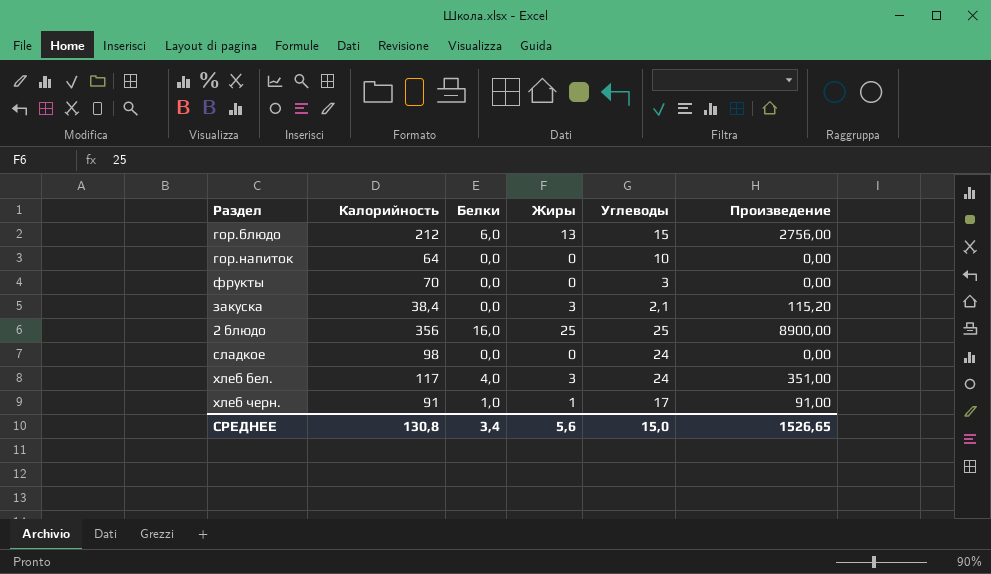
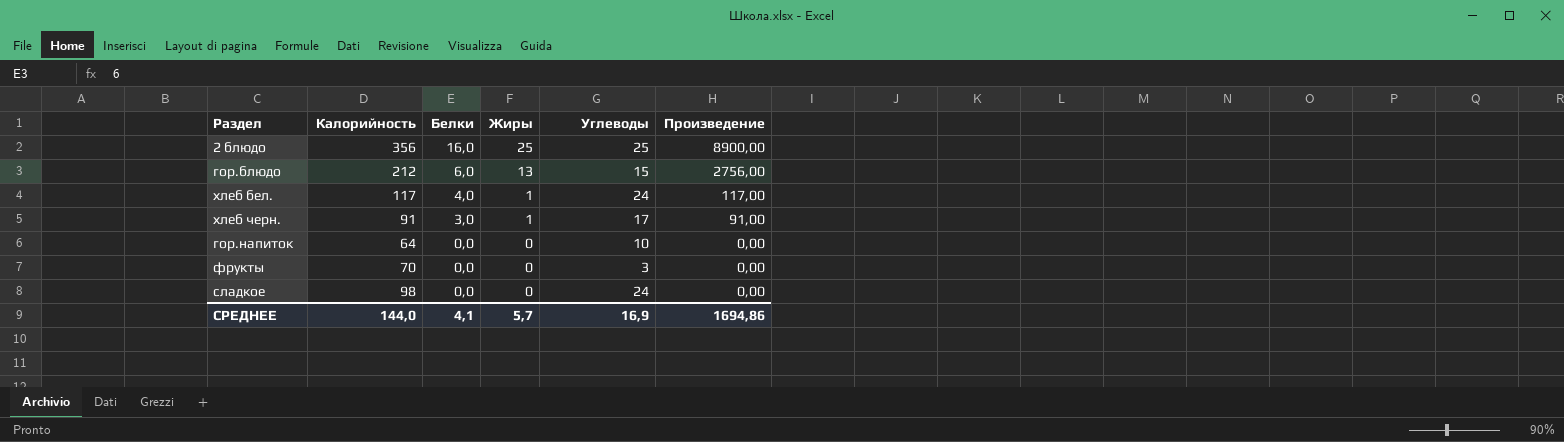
row order: none -> Белки descending
row закуска: 38,4 | 0,0 | 3 | 2,1 | 115,20 -> none
хлеб бел. | Жиры: 3 -> 1
хлеб бел. | Произведение: 351,00 -> 117,00
хлеб черн. | Белки: 1,0 -> 3,0
СРЕДНЕЕ | Калорийность: 130,8 -> 144,0
СРЕДНЕЕ | Белки: 3,4 -> 4,1
СРЕДНЕЕ | Жиры: 5,6 -> 5,7
СРЕДНЕЕ | Углеводы: 15,0 -> 16,9
СРЕДНЕЕ | Произведение: 1526,65 -> 1694,86

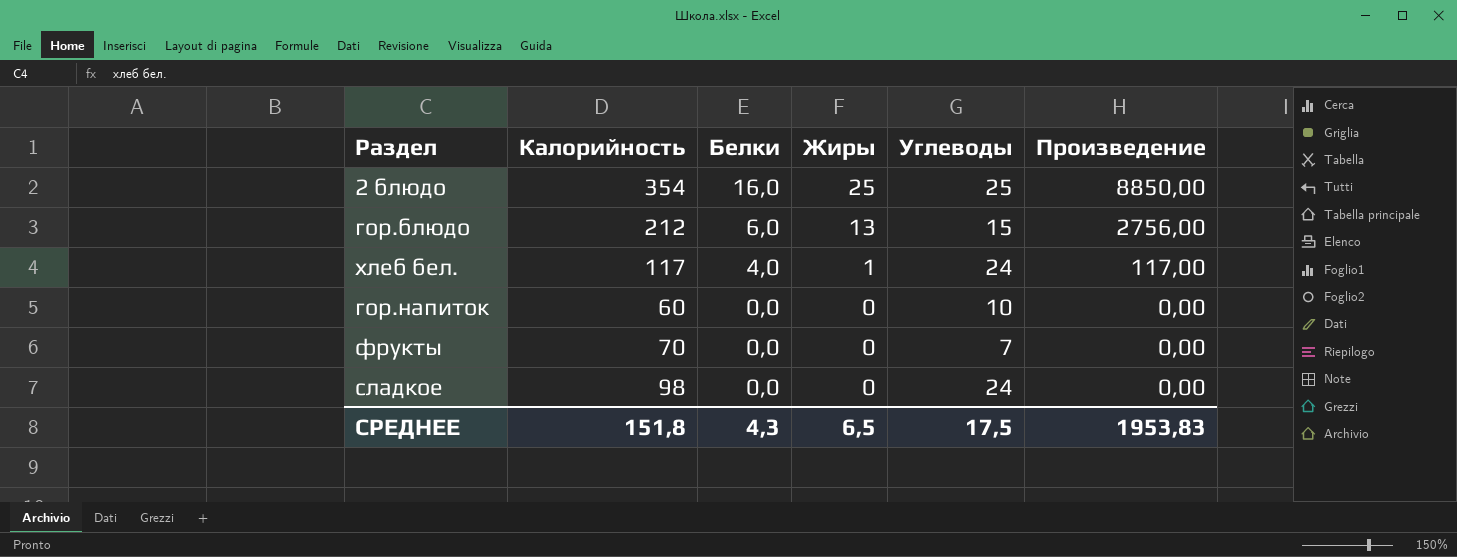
row хлеб черн.: 91 | 3,0 | 1 | 17 | 91,00 -> none
2 блюдо | Калорийность: 356 -> 354
2 блюдо | Произведение: 8900,00 -> 8850,00
гор.напиток | Калорийность: 64 -> 60
фрукты | Углеводы: 3 -> 7
СРЕДНЕЕ | Калорийность: 144,0 -> 151,8
СРЕДНЕЕ | Белки: 4,1 -> 4,3
СРЕДНЕЕ | Жиры: 5,7 -> 6,5
СРЕДНЕЕ | Углеводы: 16,9 -> 17,5
СРЕДНЕЕ | Произведение: 1694,86 -> 1953,83

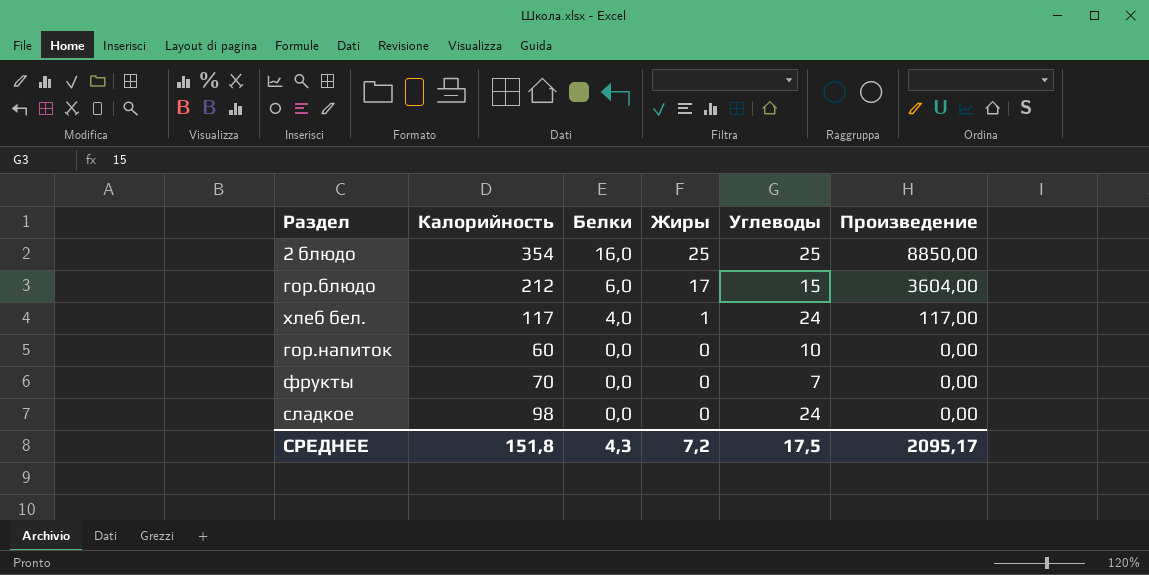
гор.блюдо | Жиры: 13 -> 17
гор.блюдо | Произведение: 2756,00 -> 3604,00
СРЕДНЕЕ | Жиры: 6,5 -> 7,2
СРЕДНЕЕ | Произведение: 1953,83 -> 2095,17

